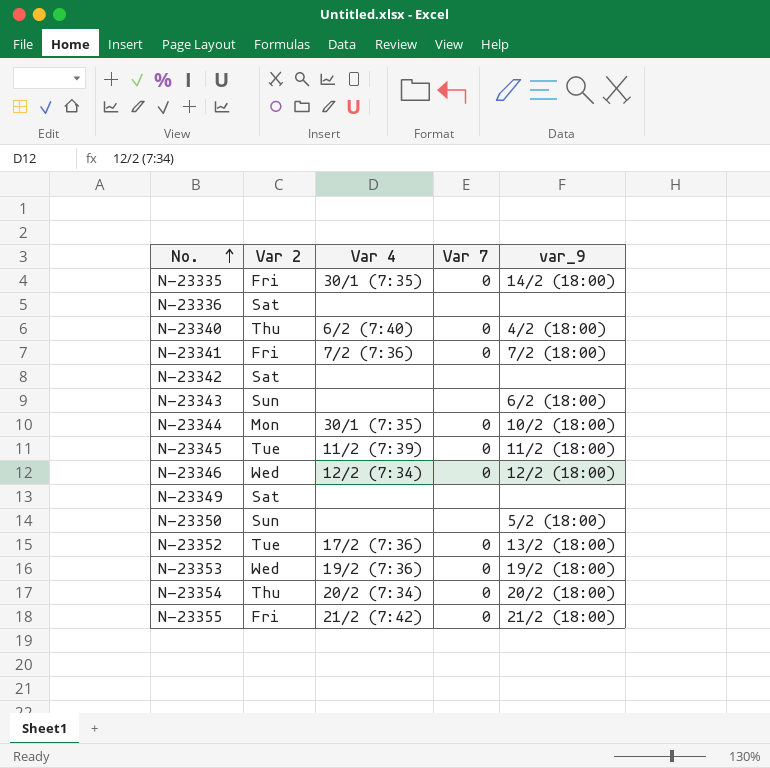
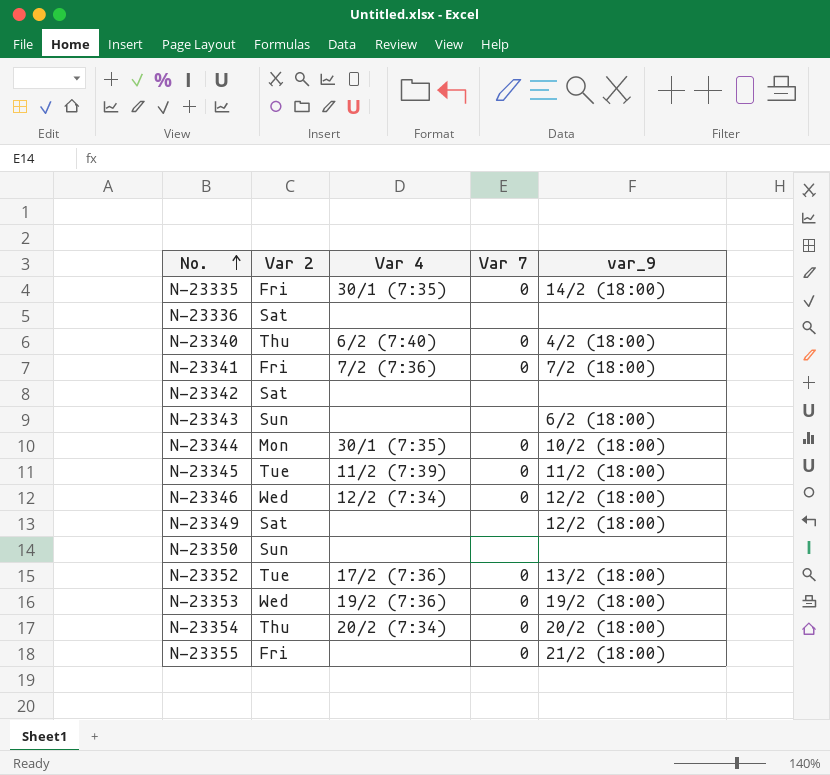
N-23349 | var_9: none -> 12/2 (18:00)
N-23350 | var_9: 5/2 (18:00) -> none
N-23355 | Var 4: 21/2 (7:42) -> none

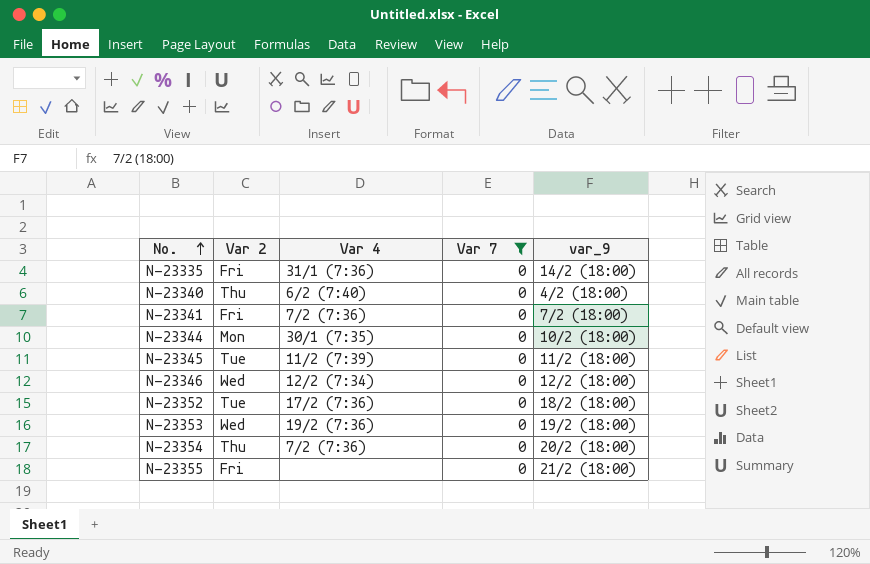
filter: none -> Var 7 = 0
N-23335 | Var 4: 30/1 (7:35) -> 31/1 (7:36)
N-23352 | var_9: 13/2 (18:00) -> 18/2 (18:00)
N-23354 | Var 4: 20/2 (7:34) -> 7/2 (7:36)

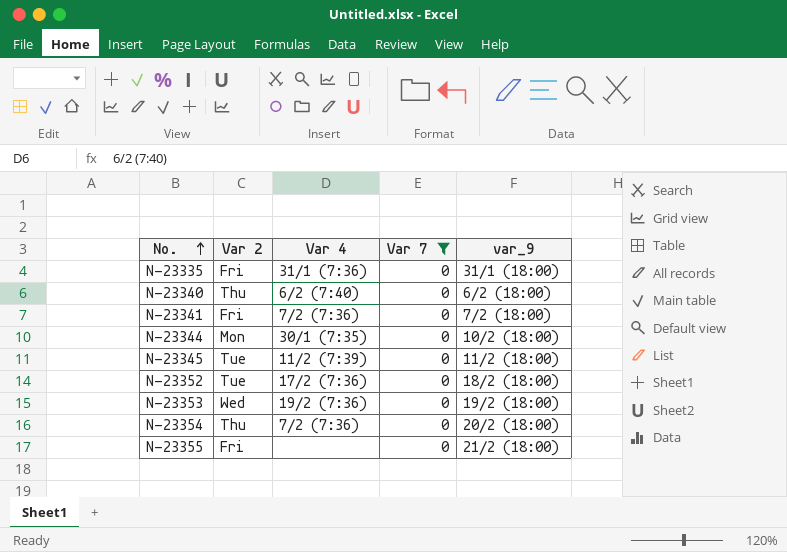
row N-23346: Wed | 12/2 (7:34) | 0 | 12/2 (18:00) -> none
N-23335 | var_9: 14/2 (18:00) -> 31/1 (18:00)
N-23340 | var_9: 4/2 (18:00) -> 6/2 (18:00)

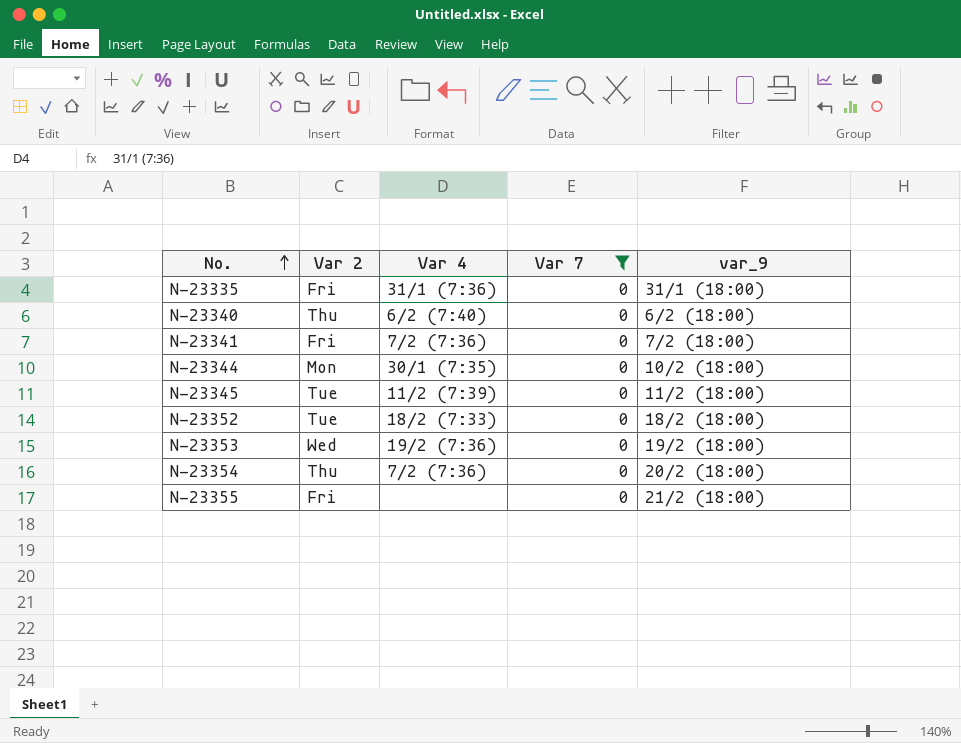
N-23352 | Var 4: 17/2 (7:36) -> 18/2 (7:33)

